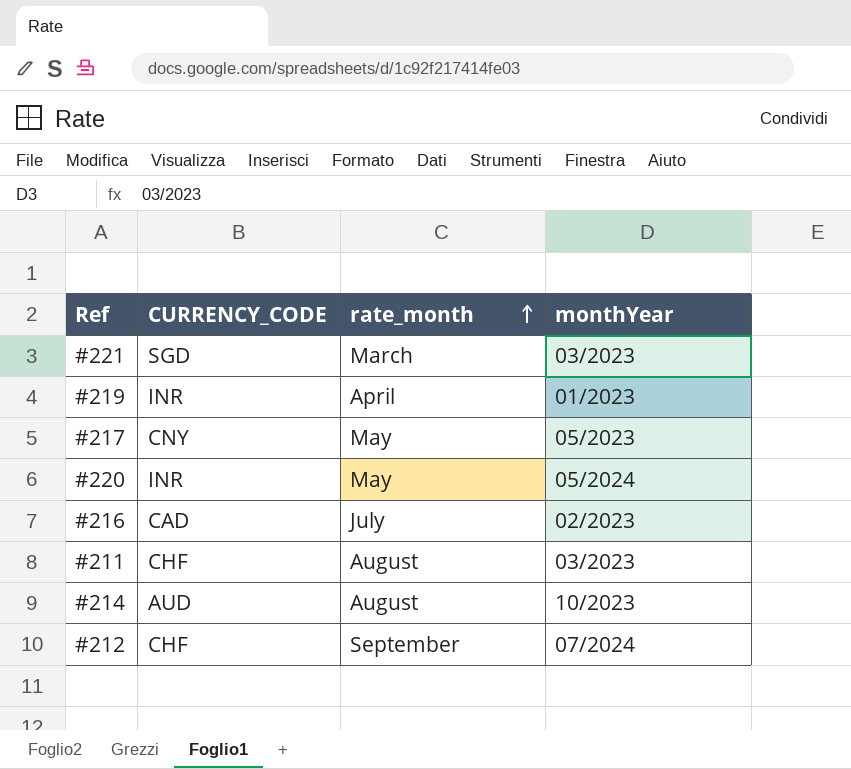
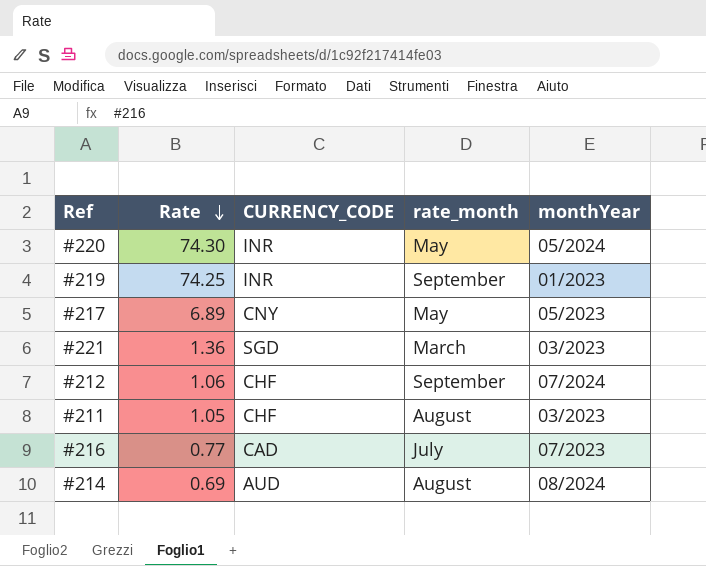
row order: rate_month ascending -> Rate descending
column Rate | position: none -> 2
#219 | rate_month: April -> September
#216 | monthYear: 02/2023 -> 07/2023
#214 | monthYear: 10/2023 -> 08/2024

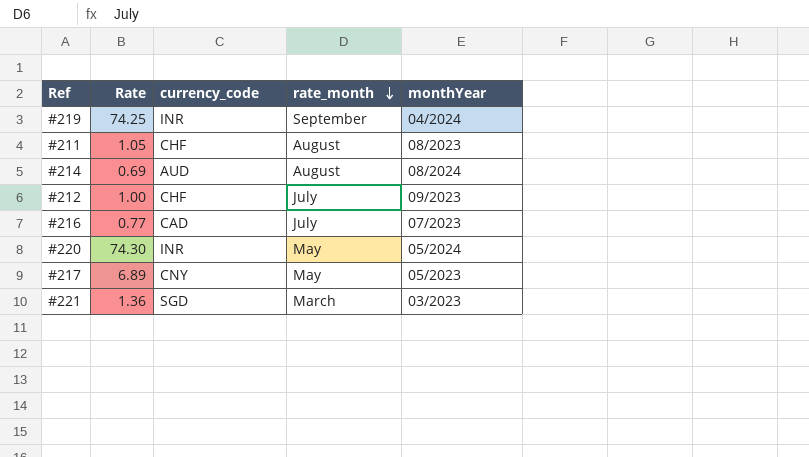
row order: Rate descending -> rate_month descending
column name: CURRENCY_CODE -> currency_code
#219 | monthYear: 01/2023 -> 04/2024
#211 | monthYear: 03/2023 -> 08/2023
#212 | Rate: 1.06 -> 1.00
#212 | rate_month: September -> July
#212 | monthYear: 07/2024 -> 09/2023

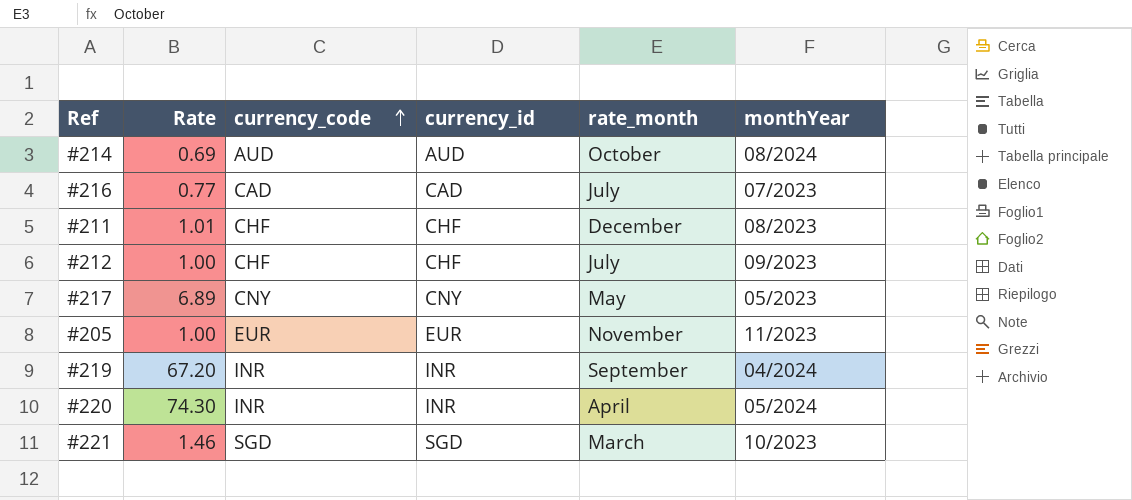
row order: rate_month descending -> currency_code ascending
column currency_id | position: none -> 4
#214 | rate_month: August -> October
#211 | Rate: 1.05 -> 1.01
#211 | rate_month: August -> December
row #205: none -> 1.00 | EUR | EUR | November | 11/2023
#219 | Rate: 74.25 -> 67.20
#220 | rate_month: May -> April
#221 | Rate: 1.36 -> 1.46
#221 | monthYear: 03/2023 -> 10/2023

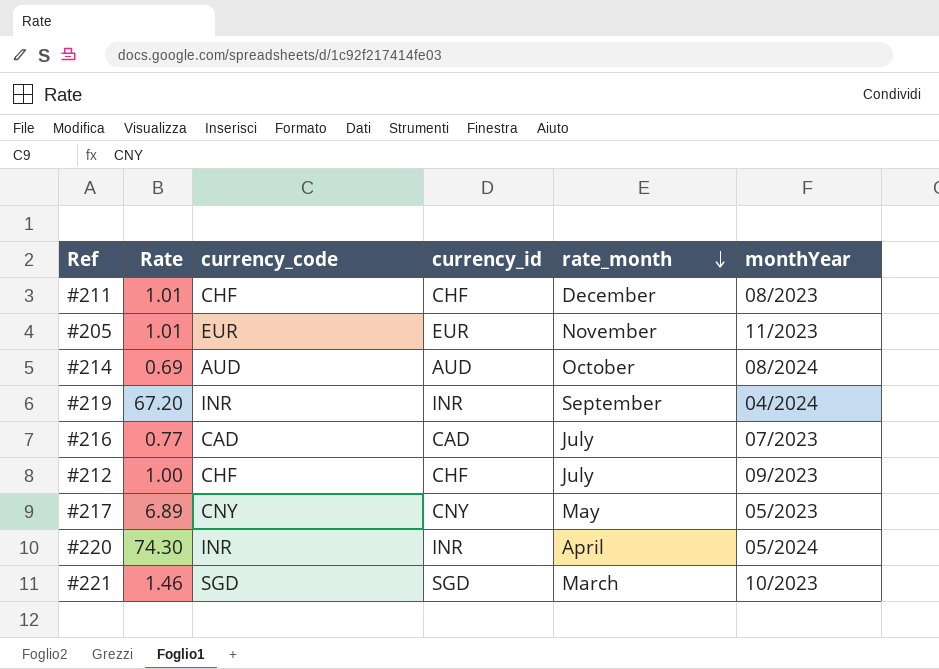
row order: currency_code ascending -> rate_month descending
#205 | Rate: 1.00 -> 1.01

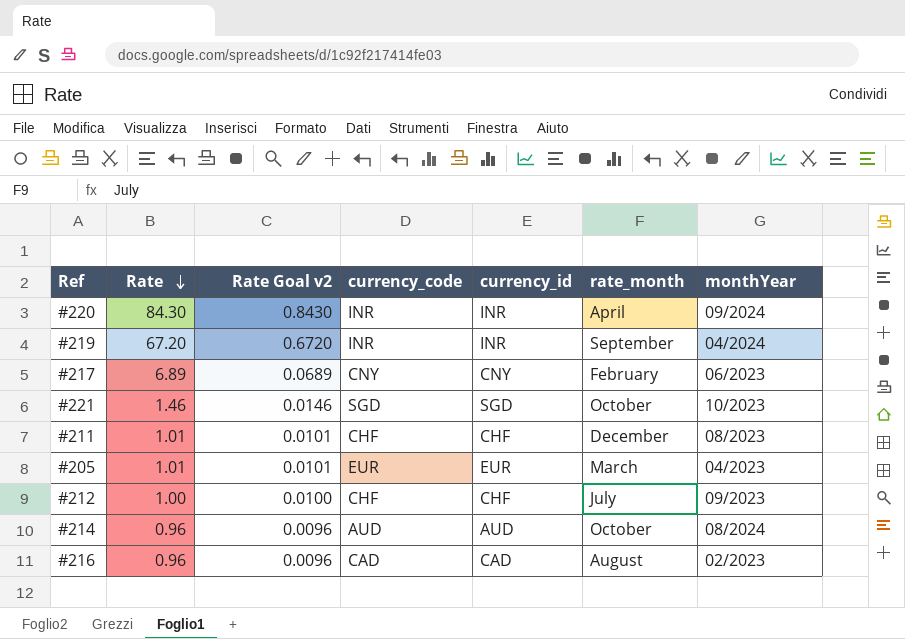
row order: rate_month descending -> Rate descending
column Rate Goal v2 | formula: none -> [Rate] * 0.01
#220 | Rate: 74.30 -> 84.30
#220 | monthYear: 05/2024 -> 09/2024
#217 | rate_month: May -> February
#217 | monthYear: 05/2023 -> 06/2023
#221 | rate_month: March -> October
#205 | rate_month: November -> March
#205 | monthYear: 11/2023 -> 04/2023
#214 | Rate: 0.69 -> 0.96
#216 | Rate: 0.77 -> 0.96
#216 | rate_month: July -> August
#216 | monthYear: 07/2023 -> 02/2023

